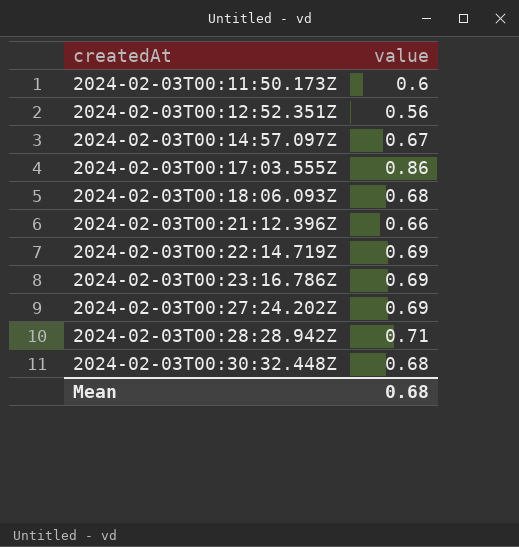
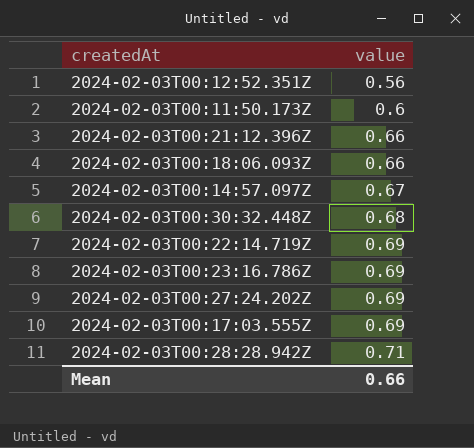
row order: createdAt ascending -> value ascending
2024-02-03T00:18:06.093Z | value: 0.68 -> 0.66
2024-02-03T00:17:03.555Z | value: 0.86 -> 0.69
Mean | value: 0.68 -> 0.66

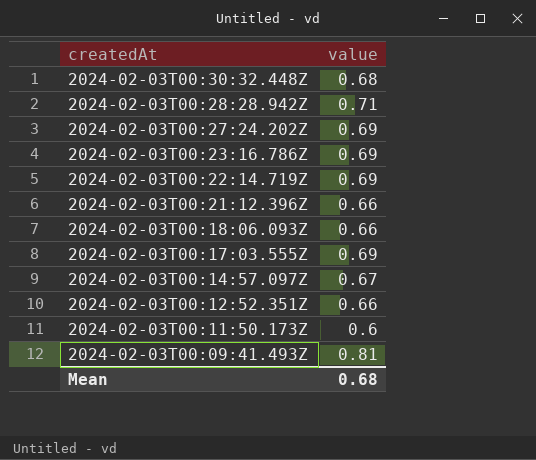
row order: value ascending -> createdAt descending
2024-02-03T00:12:52.351Z | value: 0.56 -> 0.66
row 2024-02-03T00:09:41.493Z: none -> 0.81
Mean | value: 0.66 -> 0.68

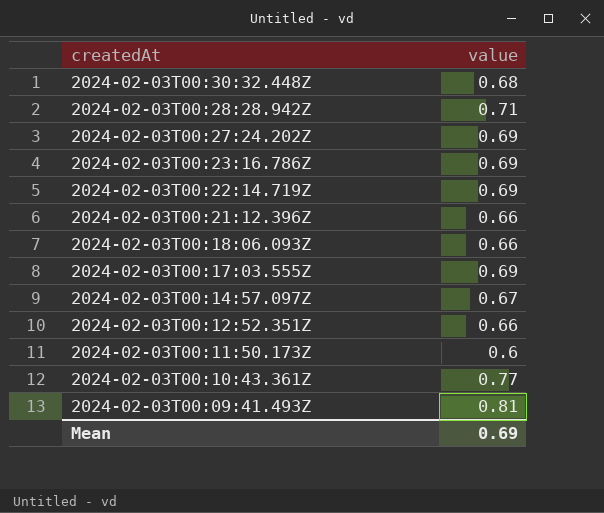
row 2024-02-03T00:10:43.361Z: none -> 0.77
Mean | value: 0.68 -> 0.69

